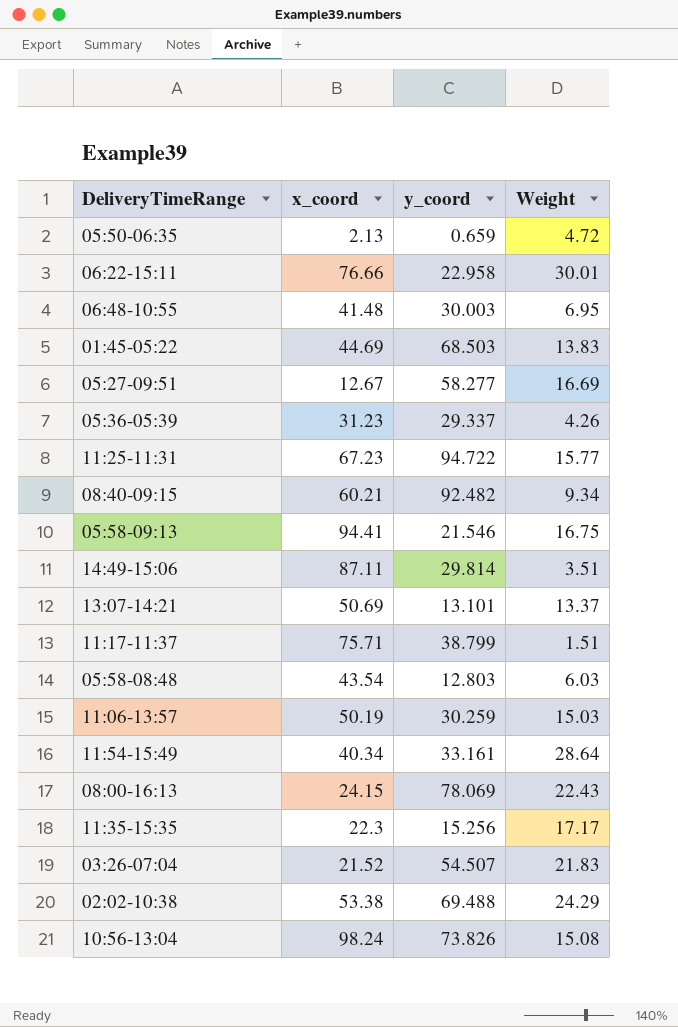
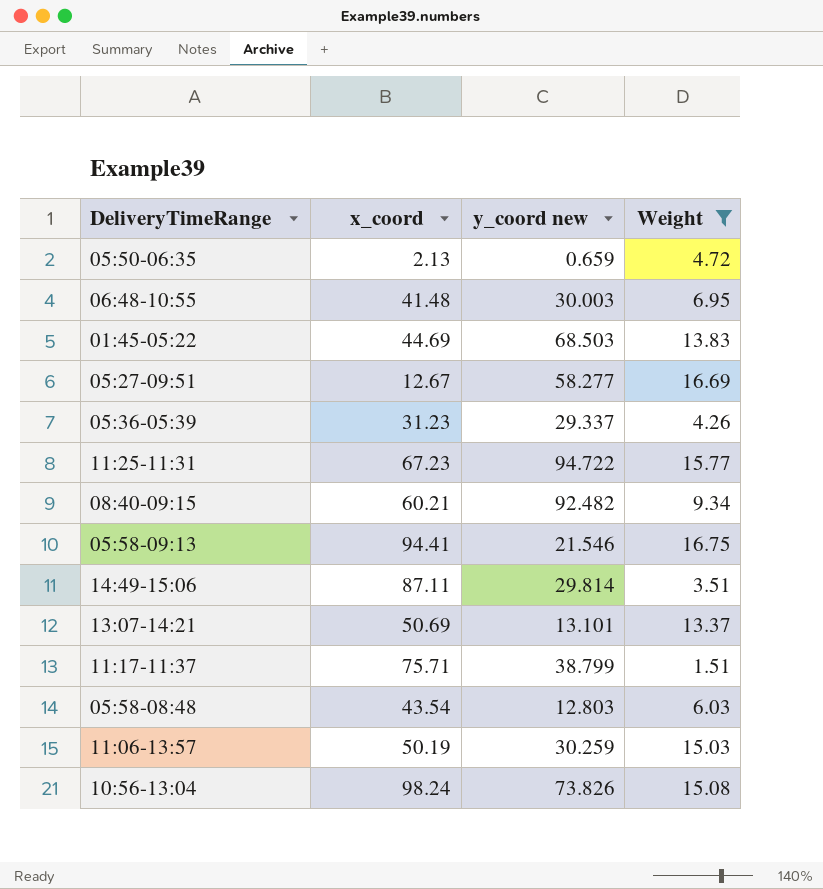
filter: none -> Weight <= 16.75
column name: y_coord -> y_coord new

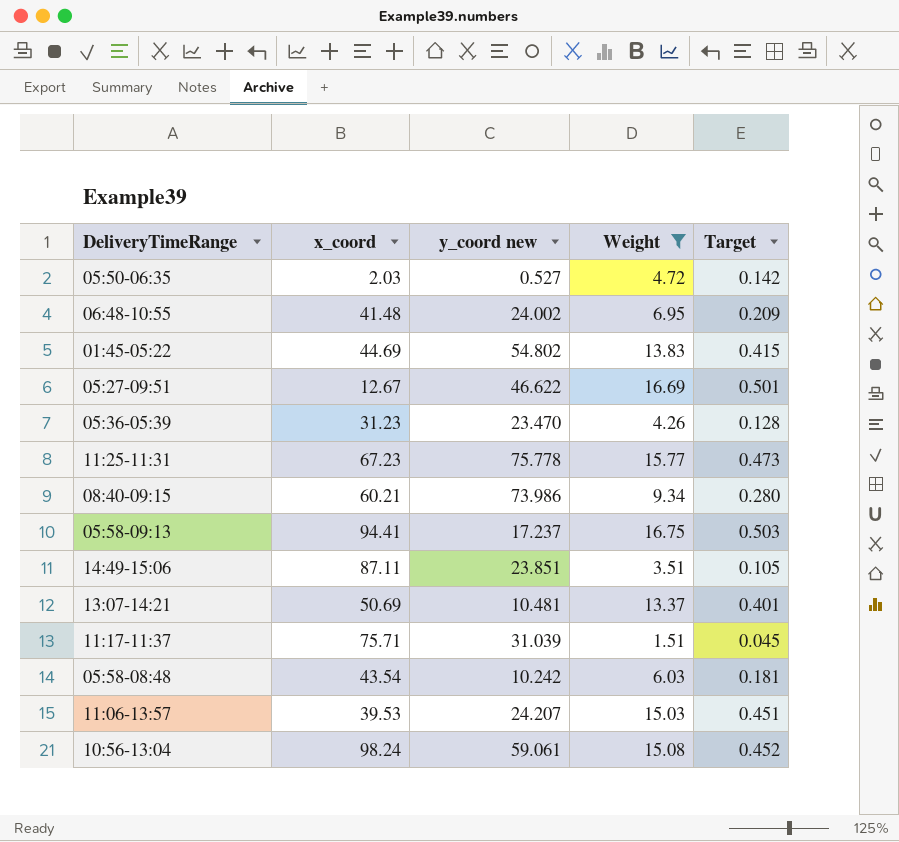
column Target | formula: none -> [Weight] * 0.03
05:50-06:35 | x_coord: 2.13 -> 2.03
05:50-06:35 | y_coord new: 0.659 -> 0.527
06:48-10:55 | y_coord new: 30.003 -> 24.002
01:45-05:22 | y_coord new: 68.503 -> 54.802
05:27-09:51 | y_coord new: 58.277 -> 46.622
05:36-05:39 | y_coord new: 29.337 -> 23.470
11:25-11:31 | y_coord new: 94.722 -> 75.778
08:40-09:15 | y_coord new: 92.482 -> 73.986
05:58-09:13 | y_coord new: 21.546 -> 17.237
14:49-15:06 | y_coord new: 29.814 -> 23.851
13:07-14:21 | y_coord new: 13.101 -> 10.481
11:17-11:37 | y_coord new: 38.799 -> 31.039
05:58-08:48 | y_coord new: 12.803 -> 10.242
11:06-13:57 | x_coord: 50.19 -> 39.53
11:06-13:57 | y_coord new: 30.259 -> 24.207
10:56-13:04 | y_coord new: 73.826 -> 59.061

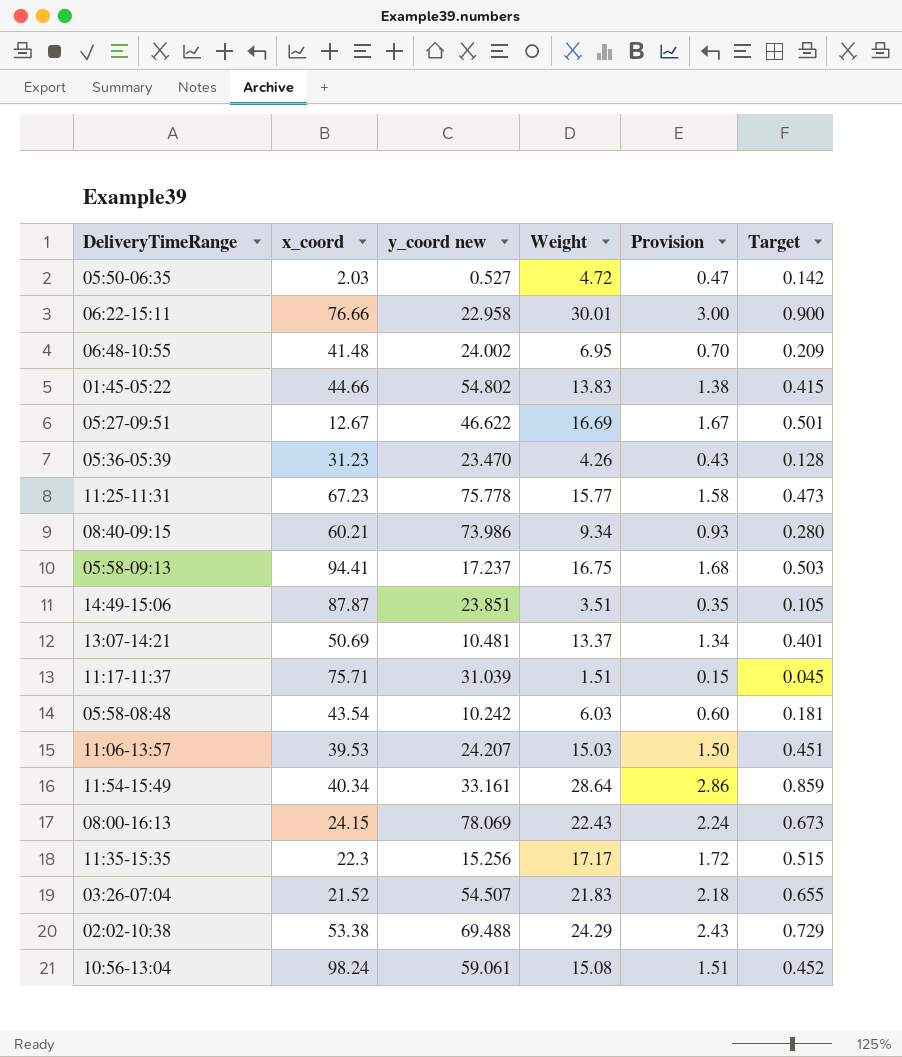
filter: Weight <= 16.75 -> none
column Provision | formula: none -> [Weight] * 0.1
01:45-05:22 | x_coord: 44.69 -> 44.66
14:49-15:06 | x_coord: 87.11 -> 87.87

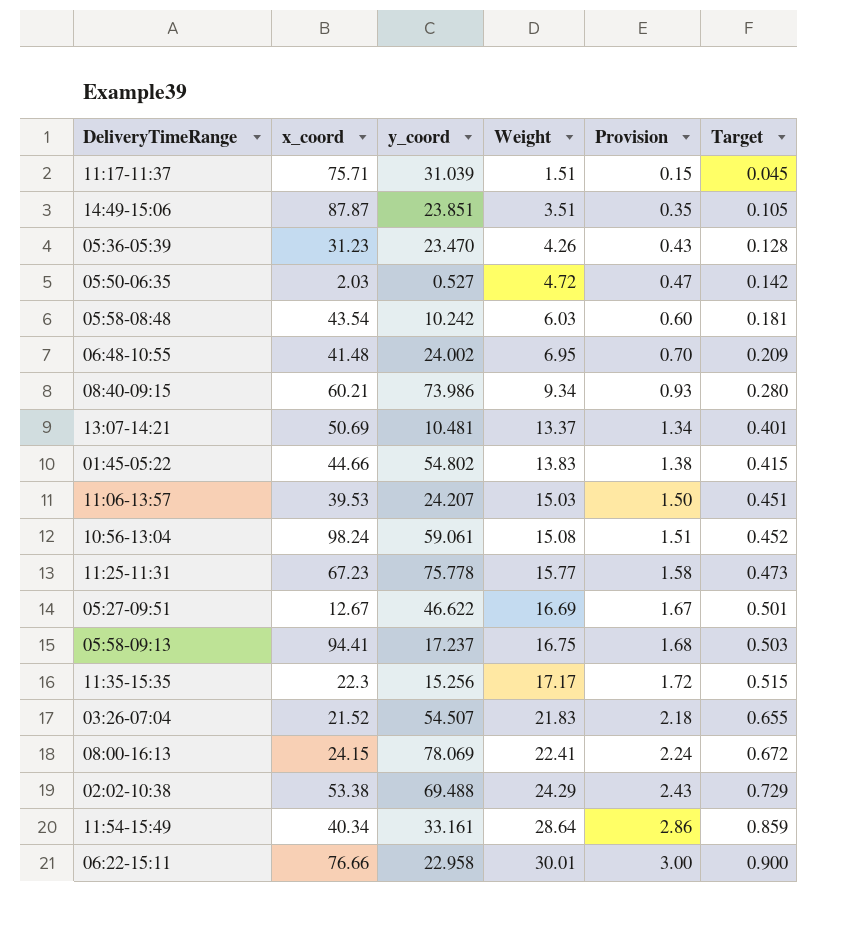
row order: none -> Weight ascending
column name: y_coord new -> y_coord
08:00-16:13 | Weight: 22.43 -> 22.41
08:00-16:13 | Target: 0.673 -> 0.672

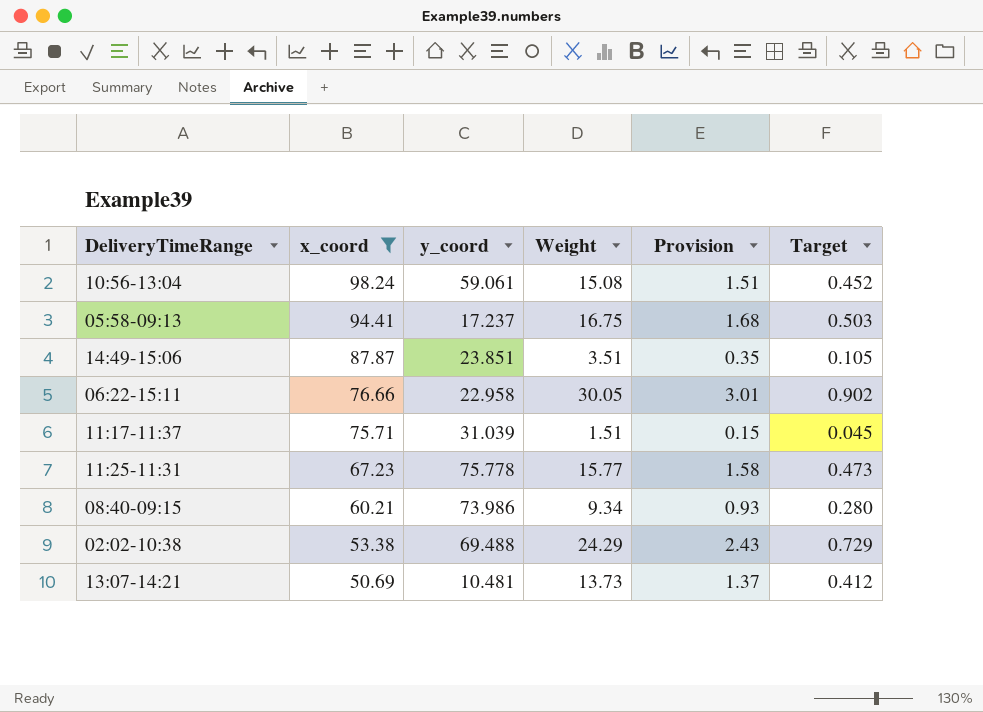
filter: none -> x_coord >= 50.69
row order: Weight ascending -> x_coord descending
06:22-15:11 | Weight: 30.01 -> 30.05
06:22-15:11 | Provision: 3.00 -> 3.01
06:22-15:11 | Target: 0.900 -> 0.902
13:07-14:21 | Weight: 13.37 -> 13.73
13:07-14:21 | Provision: 1.34 -> 1.37
13:07-14:21 | Target: 0.401 -> 0.412

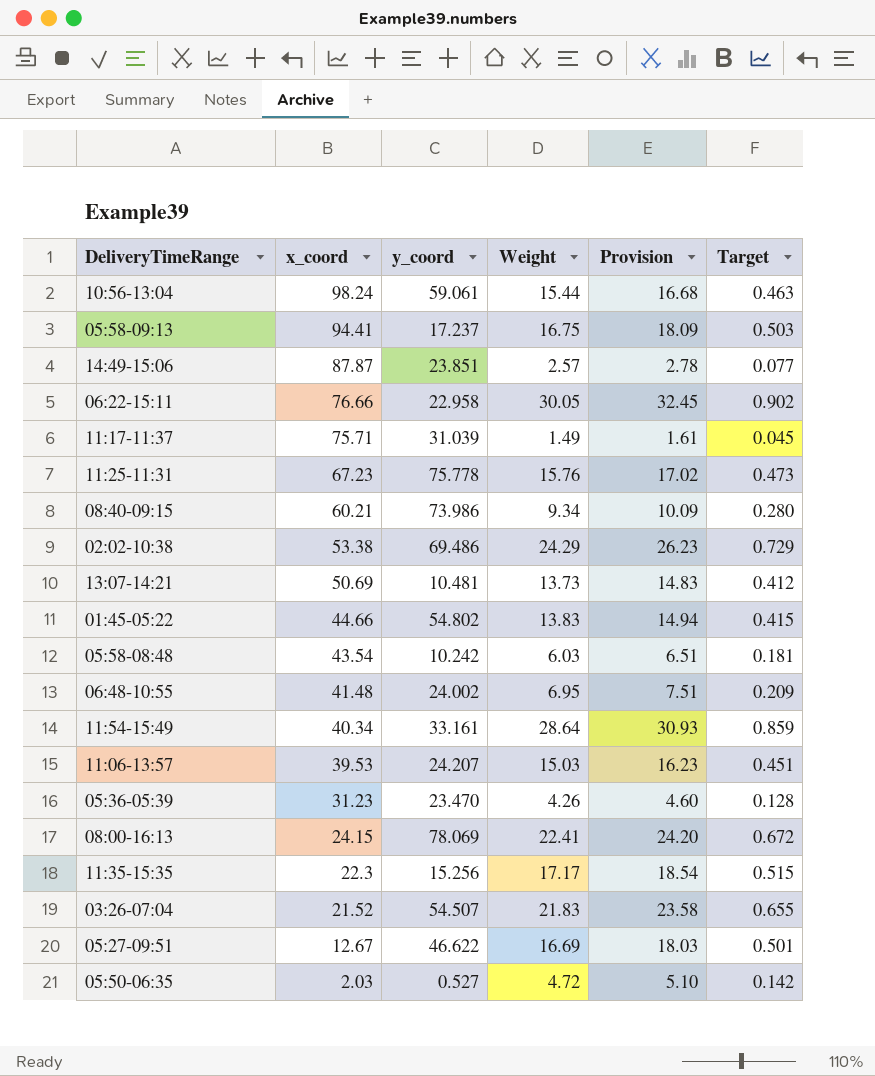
filter: x_coord >= 50.69 -> none
column Provision | formula: [Weight] * 0.1 -> [Weight] * 1.08
10:56-13:04 | Weight: 15.08 -> 15.44
10:56-13:04 | Target: 0.452 -> 0.463
14:49-15:06 | Weight: 3.51 -> 2.57
14:49-15:06 | Target: 0.105 -> 0.077
11:17-11:37 | Weight: 1.51 -> 1.49
11:25-11:31 | Weight: 15.77 -> 15.76
02:02-10:38 | y_coord: 69.488 -> 69.486

